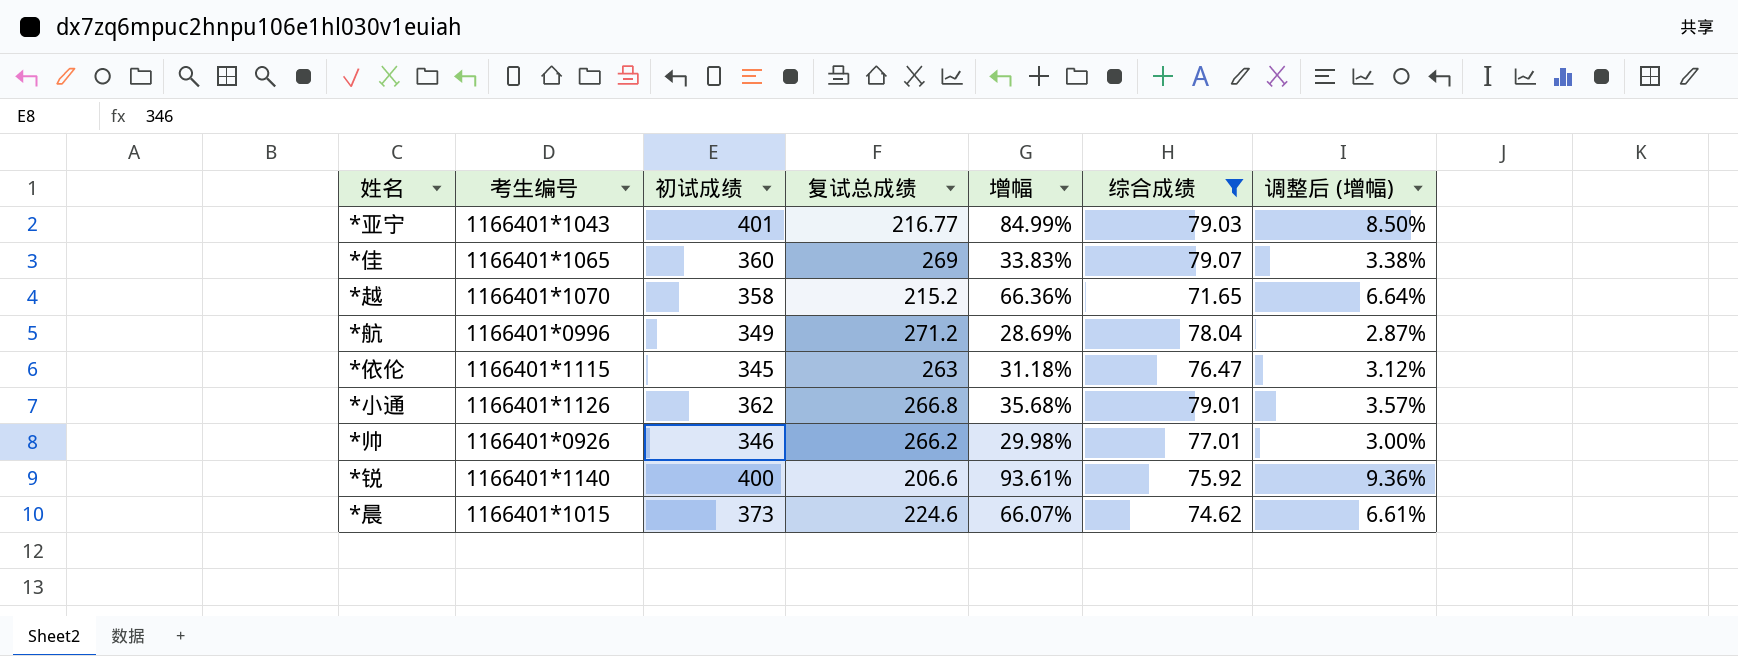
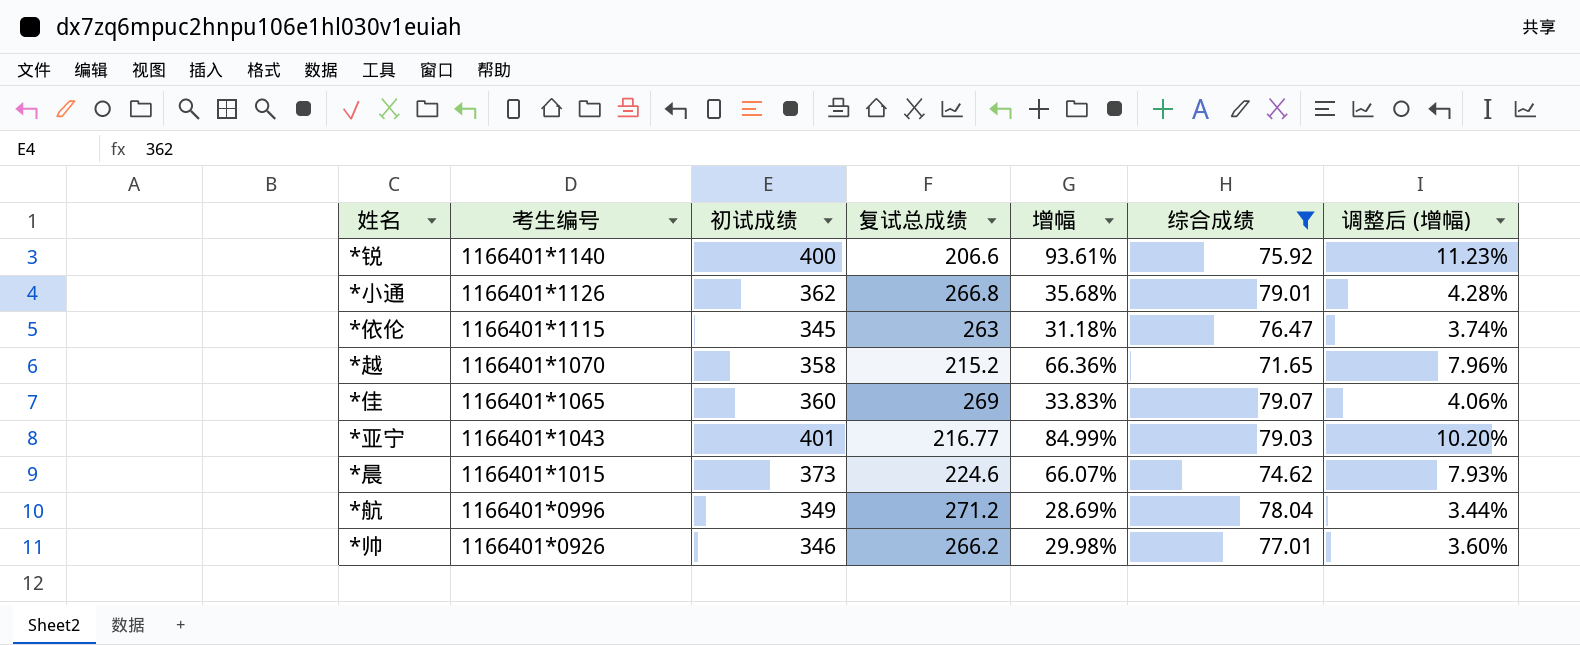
row order: none -> 考生编号 descending
column 调整后 (增幅) | formula: [增幅] * 0.1 -> [增幅] * 0.12

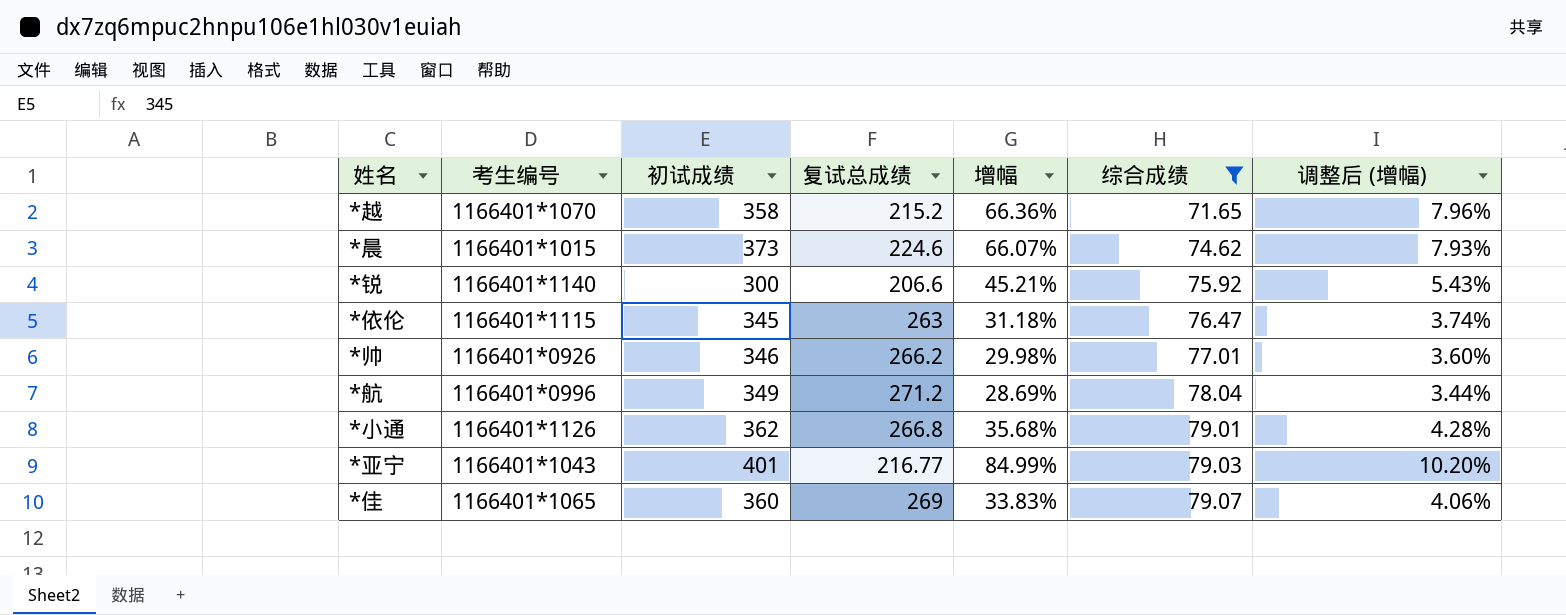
row order: 考生编号 descending -> 综合成绩 ascending
*锐 | 初试成绩: 400 -> 300
*锐 | 增幅: 93.61% -> 45.21%
*锐 | 调整后 (增幅): 11.23% -> 5.43%

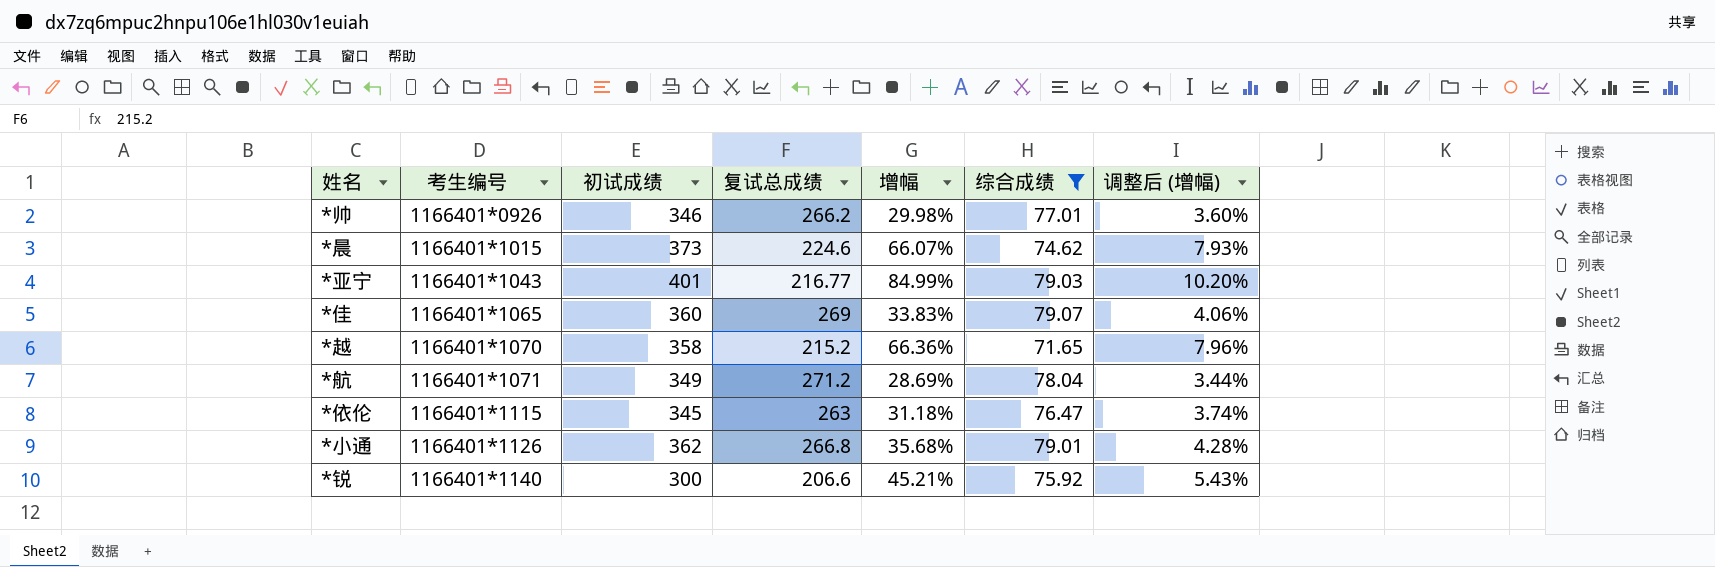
row order: 综合成绩 ascending -> 考生编号 ascending
*航 | 考生编号: 1166401*0996 -> 1166401*1071

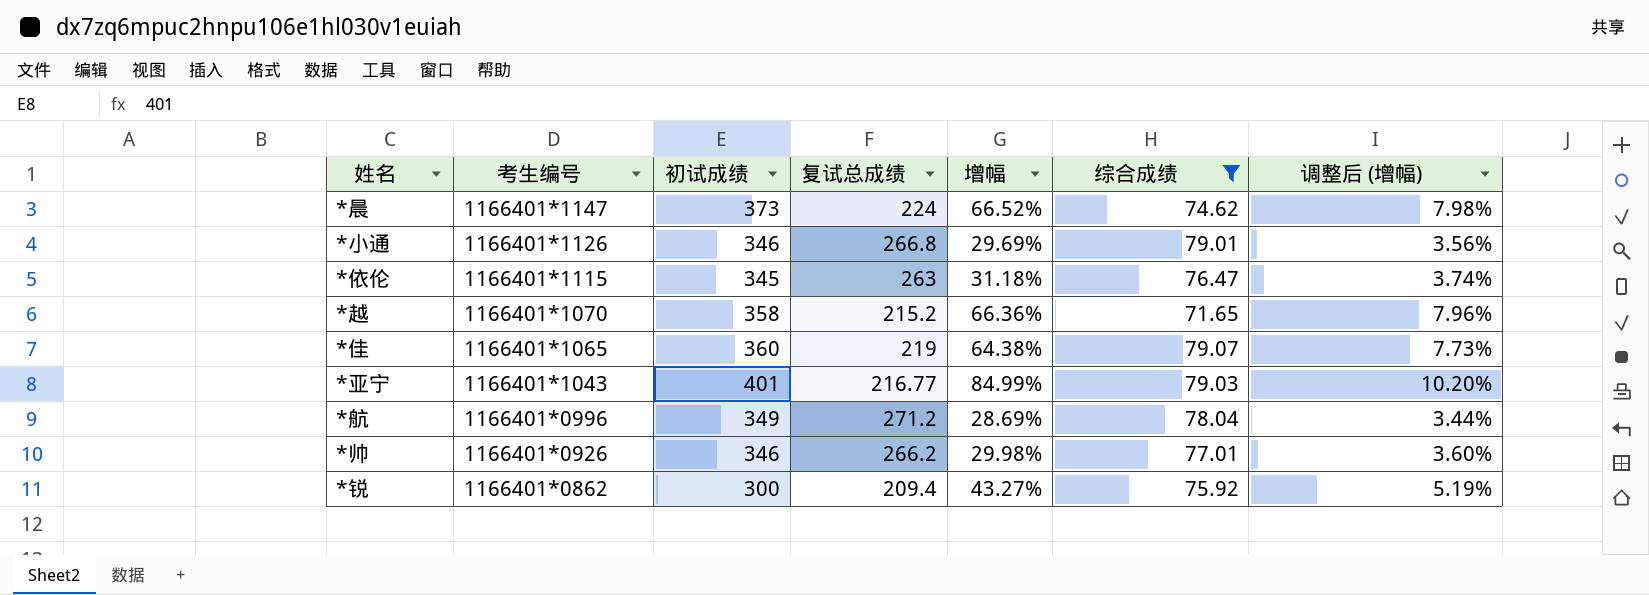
row order: 考生编号 ascending -> 考生编号 descending
*晨 | 考生编号: 1166401*1015 -> 1166401*1147
*晨 | 复试总成绩: 224.6 -> 224
*晨 | 增幅: 66.07% -> 66.52%
*晨 | 调整后 (增幅): 7.93% -> 7.98%
*小通 | 初试成绩: 362 -> 346
*小通 | 增幅: 35.68% -> 29.69%
*小通 | 调整后 (增幅): 4.28% -> 3.56%
*佳 | 复试总成绩: 269 -> 219
*佳 | 增幅: 33.83% -> 64.38%
*佳 | 调整后 (增幅): 4.06% -> 7.73%
*航 | 考生编号: 1166401*1071 -> 1166401*0996
*锐 | 考生编号: 1166401*1140 -> 1166401*0862
*锐 | 复试总成绩: 206.6 -> 209.4
*锐 | 增幅: 45.21% -> 43.27%
*锐 | 调整后 (增幅): 5.43% -> 5.19%

